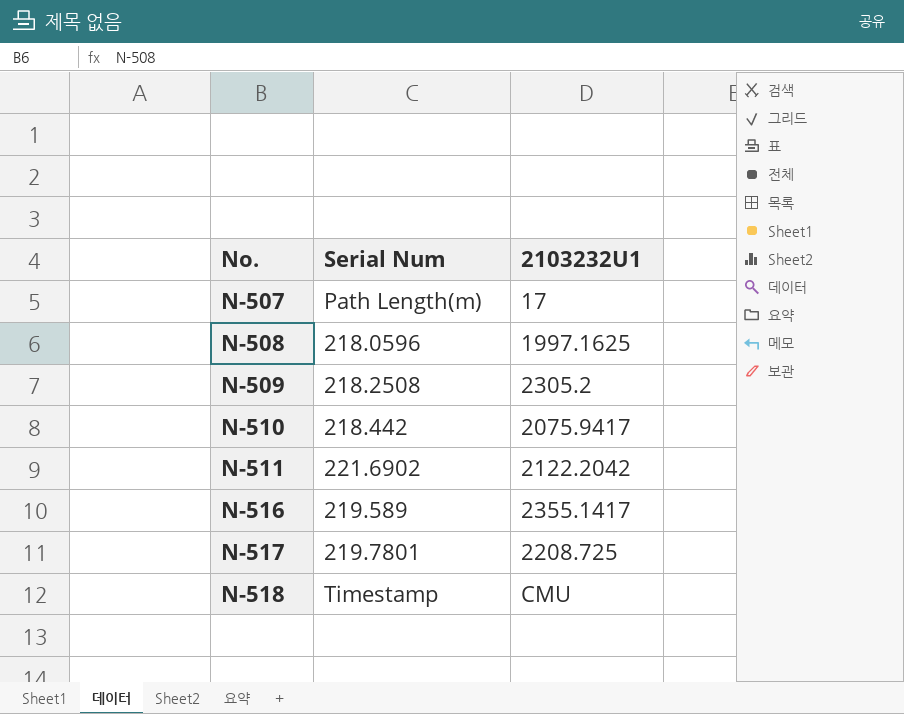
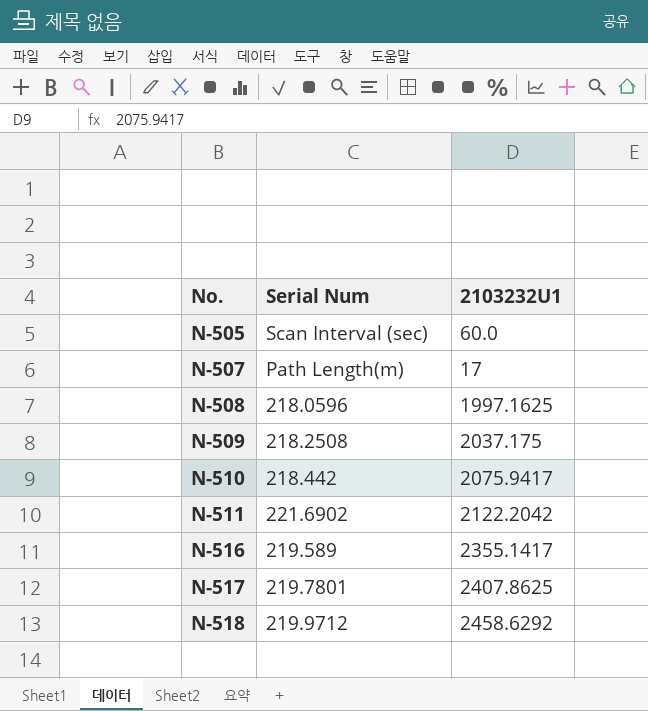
row N-505: none -> Scan Interval (sec) | 60.0
N-509 | 2103232U1: 2305.2 -> 2037.175
N-517 | 2103232U1: 2208.725 -> 2407.8625
N-518 | Serial Num: Timestamp -> 219.9712
N-518 | 2103232U1: CMU -> 2458.6292

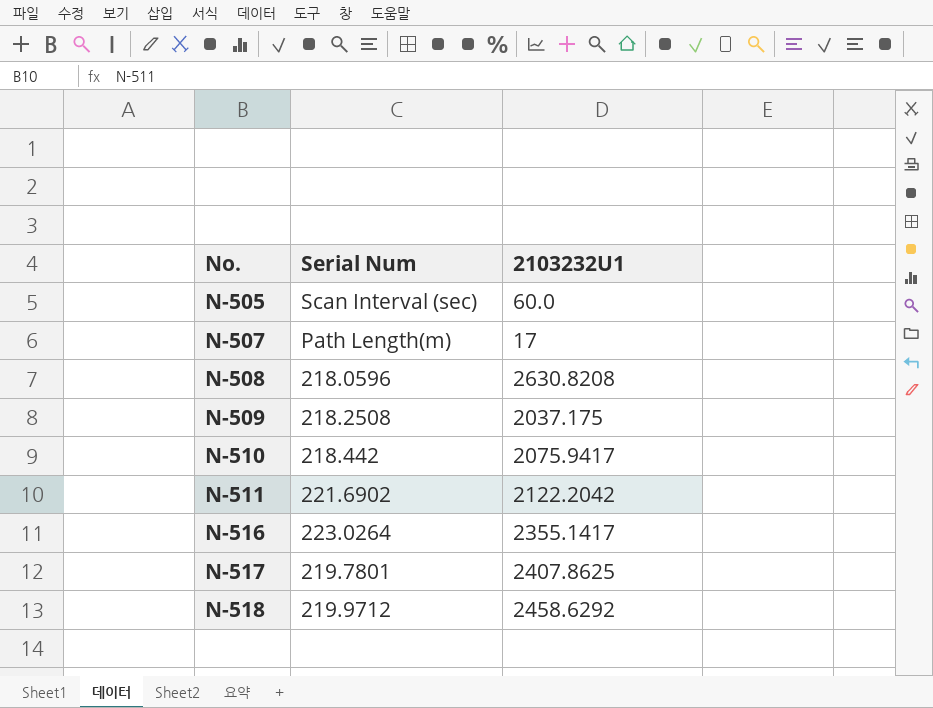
N-508 | 2103232U1: 1997.1625 -> 2630.8208
N-516 | Serial Num: 219.589 -> 223.0264

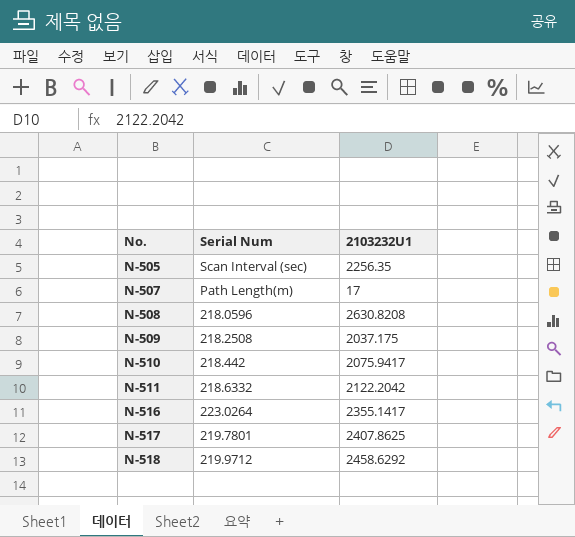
N-505 | 2103232U1: 60.0 -> 2256.35
N-511 | Serial Num: 221.6902 -> 218.6332

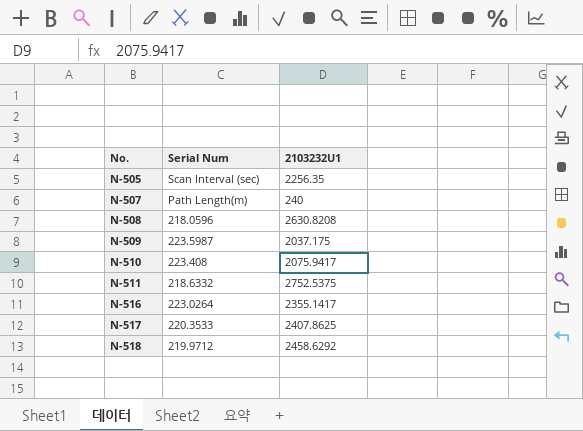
N-507 | 2103232U1: 17 -> 240
N-509 | Serial Num: 218.2508 -> 223.5987
N-510 | Serial Num: 218.442 -> 223.408
N-511 | 2103232U1: 2122.2042 -> 2752.5375
N-517 | Serial Num: 219.7801 -> 220.3533

